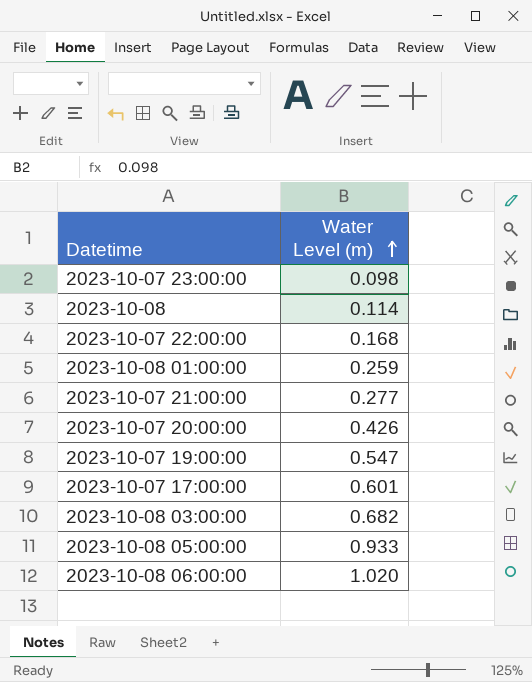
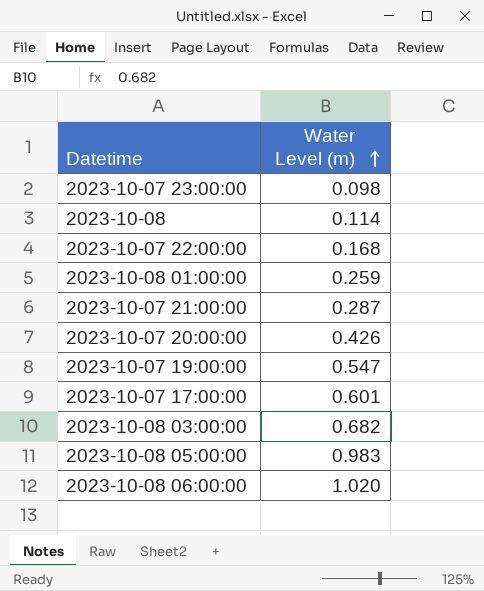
2023-10-07 21:00:00 | Water Level (m): 0.277 -> 0.287
2023-10-08 05:00:00 | Water Level (m): 0.933 -> 0.983

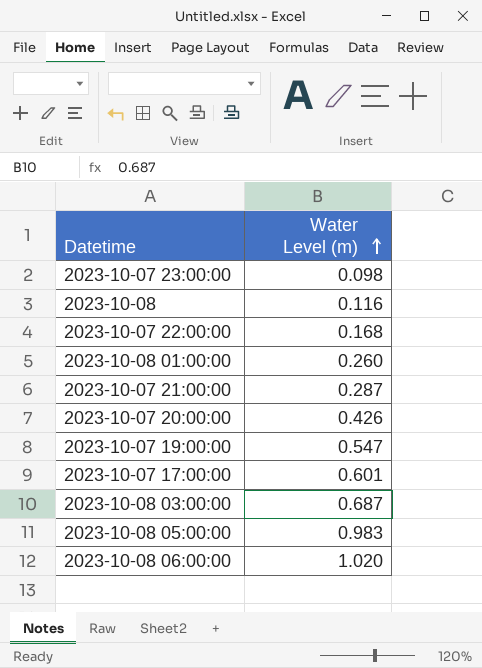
2023-10-08 | Water Level (m): 0.114 -> 0.116
2023-10-08 01:00:00 | Water Level (m): 0.259 -> 0.260
2023-10-08 03:00:00 | Water Level (m): 0.682 -> 0.687

